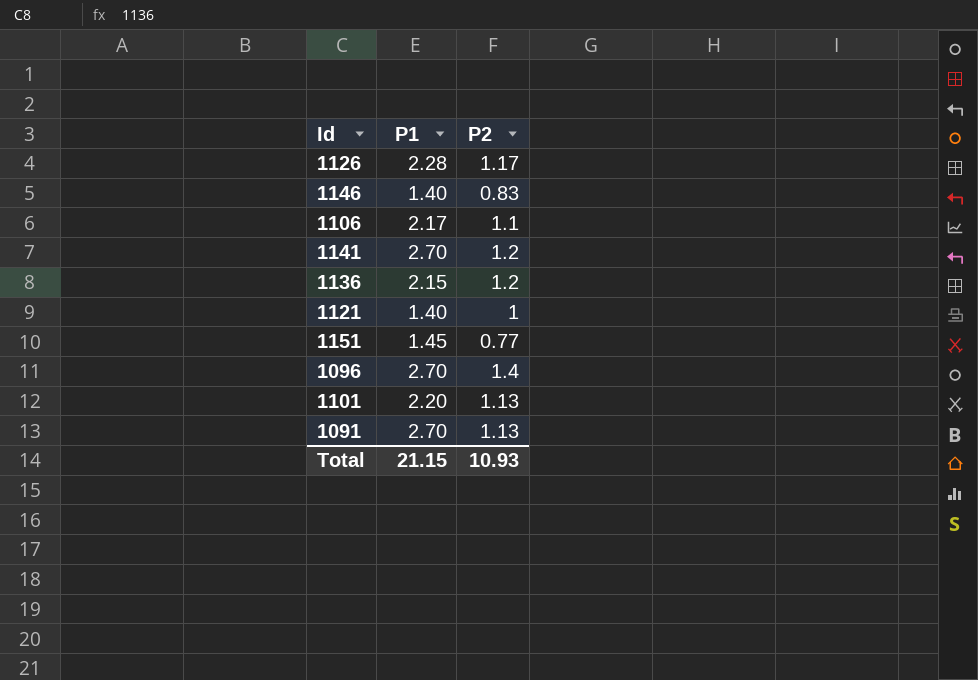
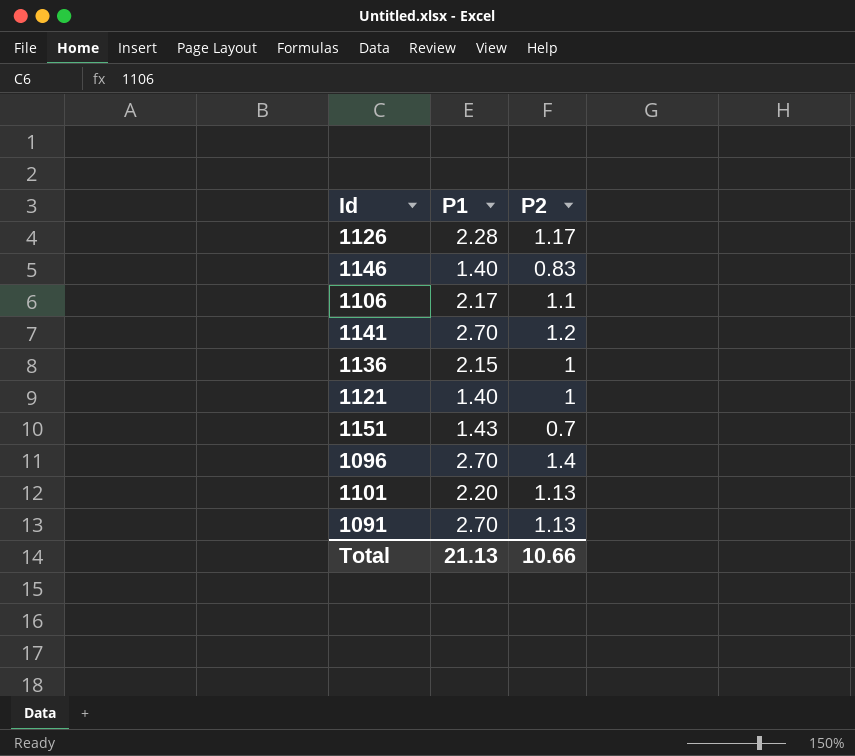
1136 | P2: 1.2 -> 1
1151 | P1: 1.45 -> 1.43
1151 | P2: 0.77 -> 0.7
Total | P1: 21.15 -> 21.13
Total | P2: 10.93 -> 10.66

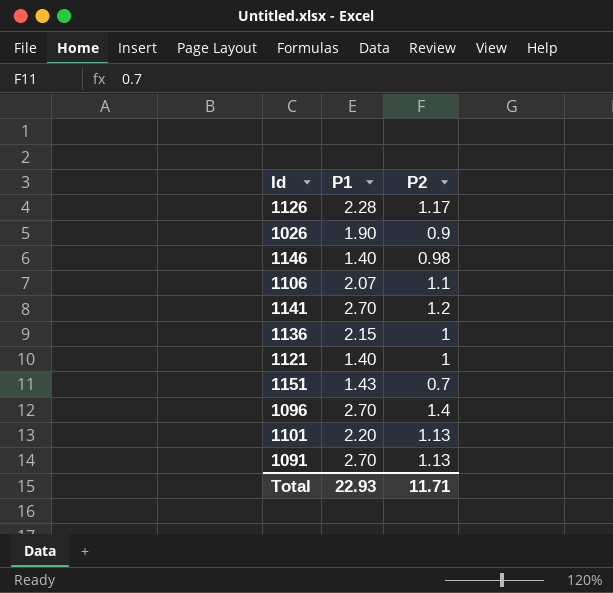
row 1026: none -> 1.90 | 0.9
1146 | P2: 0.83 -> 0.98
1106 | P1: 2.17 -> 2.07
Total | P1: 21.13 -> 22.93
Total | P2: 10.66 -> 11.71

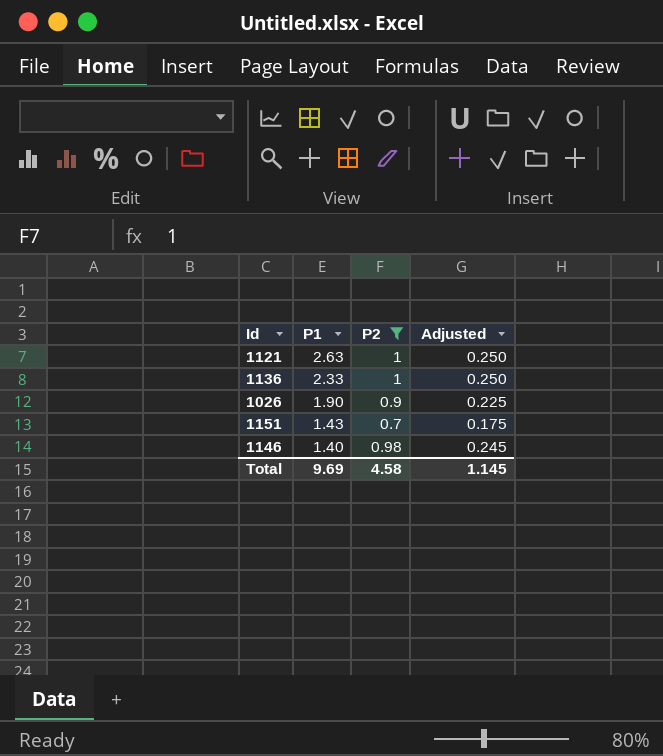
filter: none -> P2 <= 1
row order: none -> P1 descending
column Adjusted | formula: none -> [P2] * 0.25
1121 | P1: 1.40 -> 2.63
1136 | P1: 2.15 -> 2.33
Total | P1: 22.93 -> 9.69
Total | P2: 11.71 -> 4.58

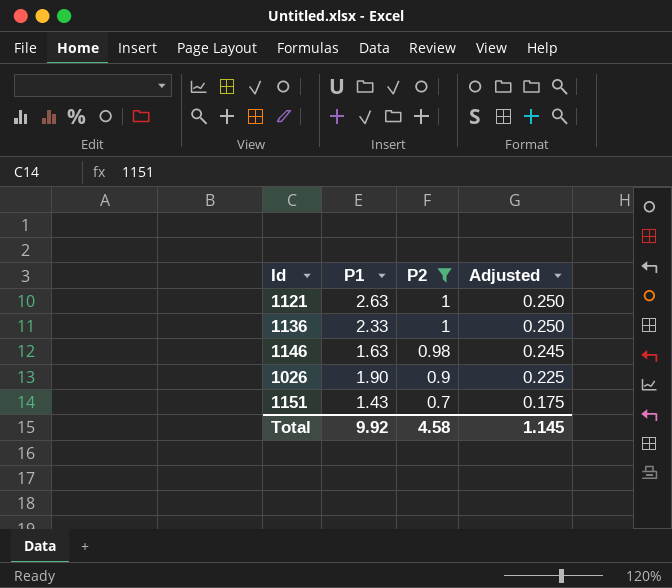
row order: P1 descending -> P2 descending
1146 | P1: 1.40 -> 1.63
Total | P1: 9.69 -> 9.92

